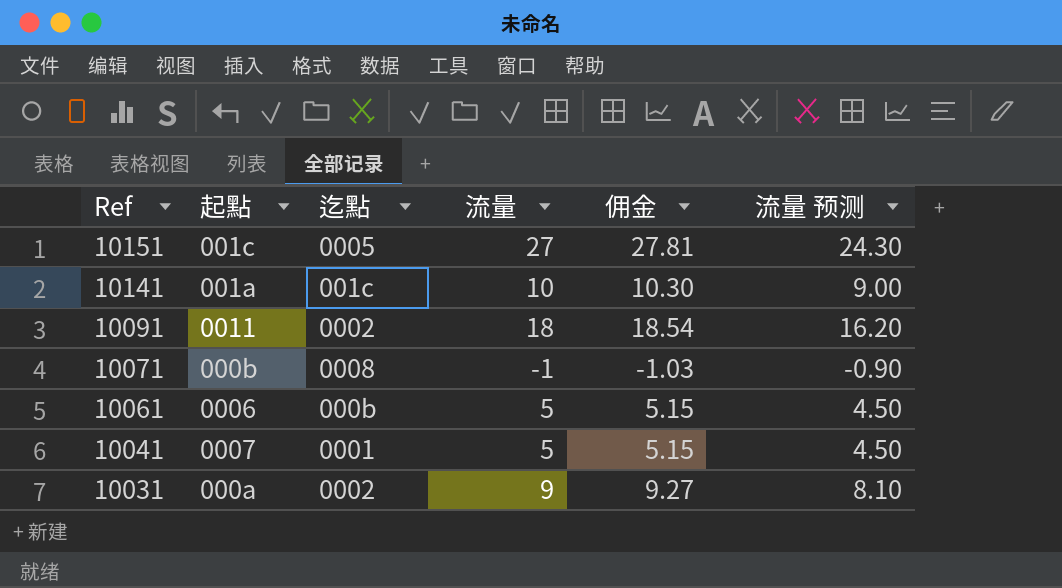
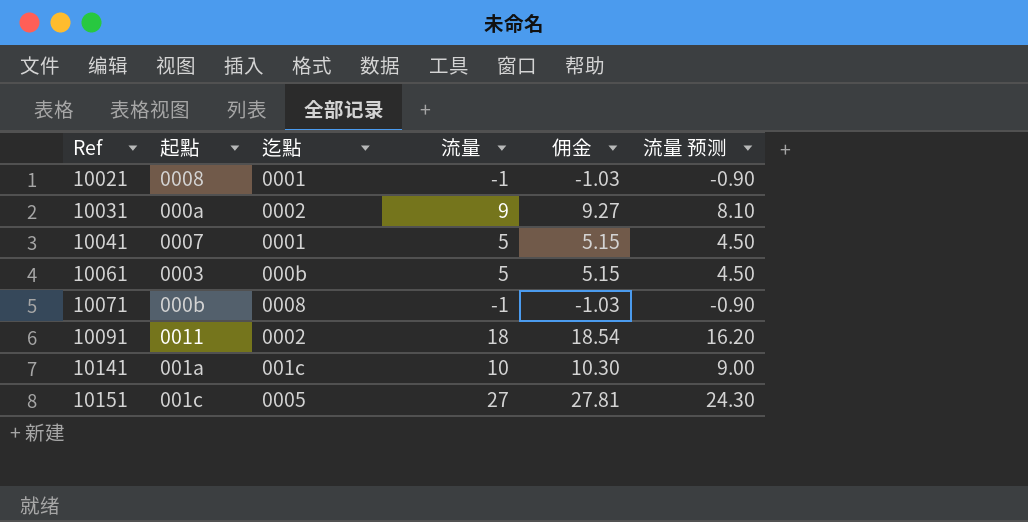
row order: Ref descending -> Ref ascending
row 10021: none -> 0008 | 0001 | -1 | -1.03 | -0.90
10061 | 起點: 0006 -> 0003

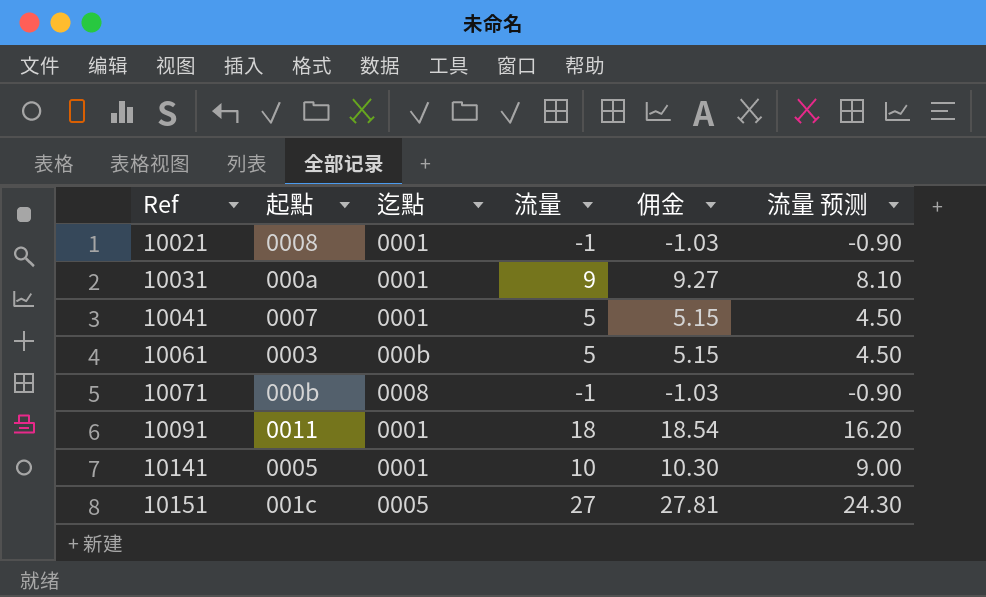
10031 | 迄點: 0002 -> 0001
10091 | 迄點: 0002 -> 0001
10141 | 起點: 001a -> 0005
10141 | 迄點: 001c -> 0001

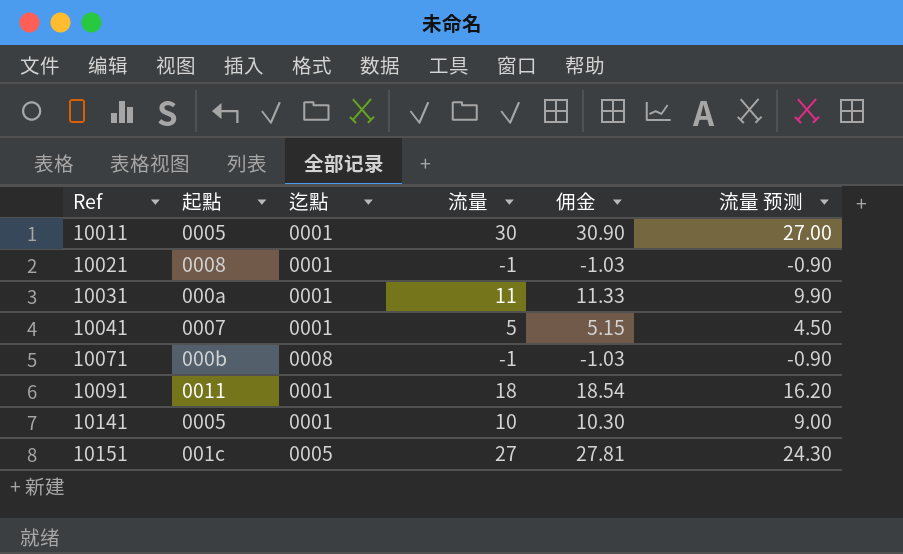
row 10061: 0003 | 000b | 5 | 5.15 | 4.50 -> none
row 10011: none -> 0005 | 0001 | 30 | 30.90 | 27.00
10031 | 流量: 9 -> 11
10031 | 佣金: 9.27 -> 11.33
10031 | 流量 预测: 8.10 -> 9.90

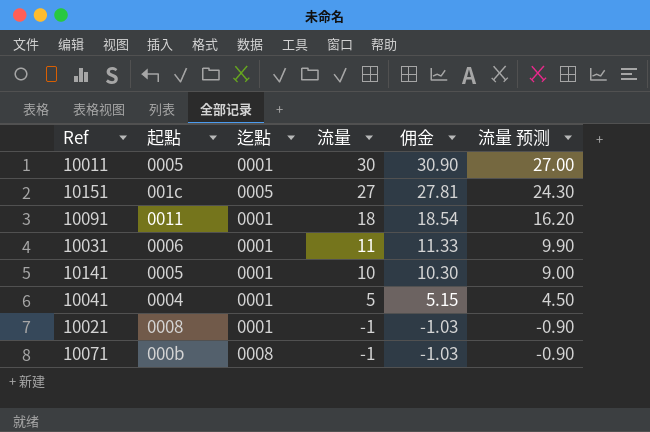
row order: Ref ascending -> 流量 descending
10031 | 起點: 000a -> 0006
10041 | 起點: 0007 -> 0004

